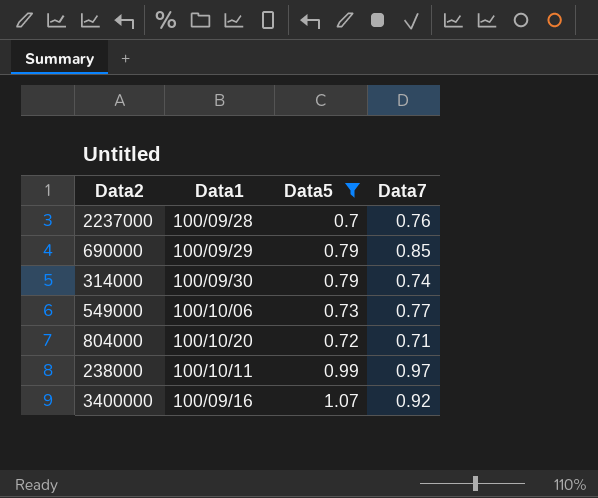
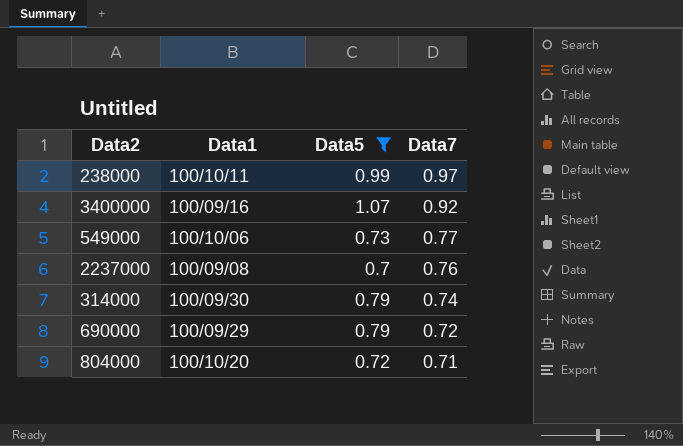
row order: none -> Data7 descending
2237000 | Data1: 100/09/28 -> 100/09/08
690000 | Data7: 0.85 -> 0.72

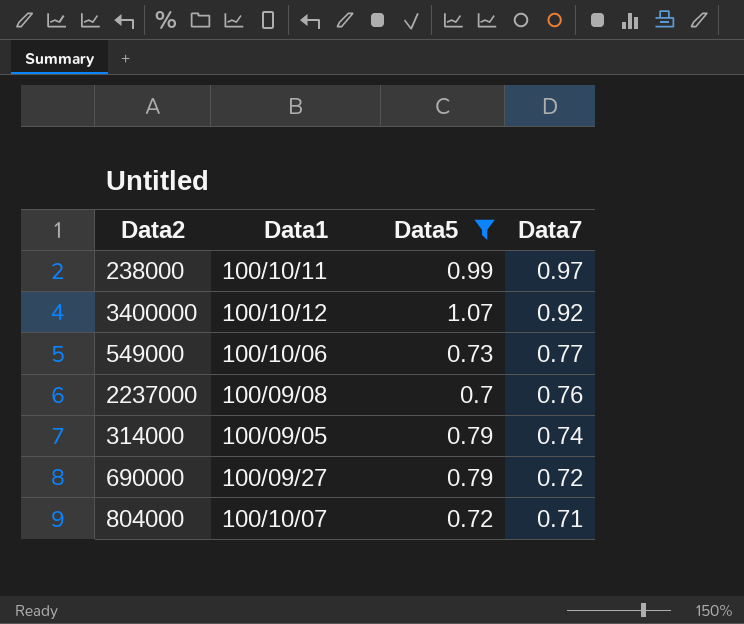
3400000 | Data1: 100/09/16 -> 100/10/12
314000 | Data1: 100/09/30 -> 100/09/05
690000 | Data1: 100/09/29 -> 100/09/27
804000 | Data1: 100/10/20 -> 100/10/07

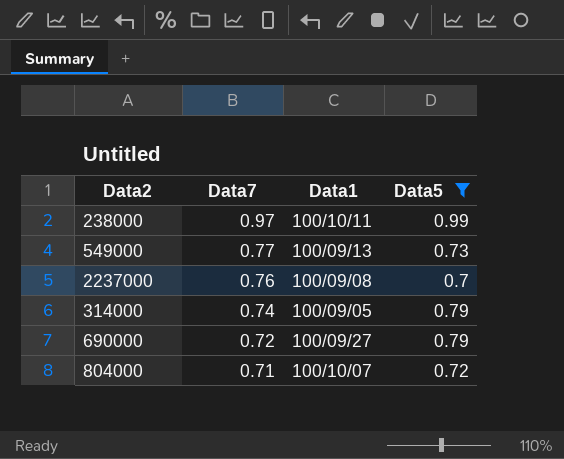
column Data7 | position: 4 -> 2
row 3400000: 100/10/12 | 1.07 | 0.92 -> none
549000 | Data1: 100/10/06 -> 100/09/13

